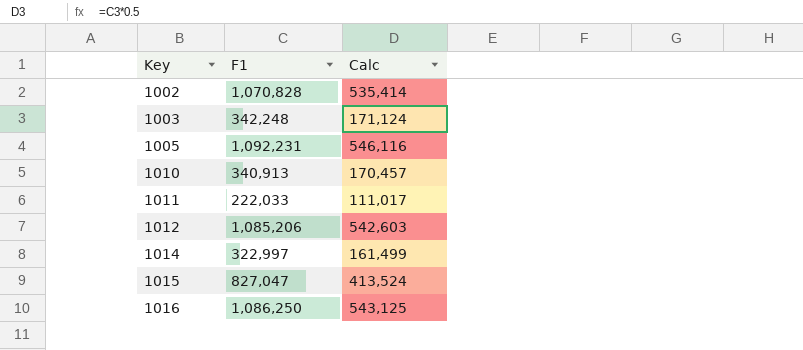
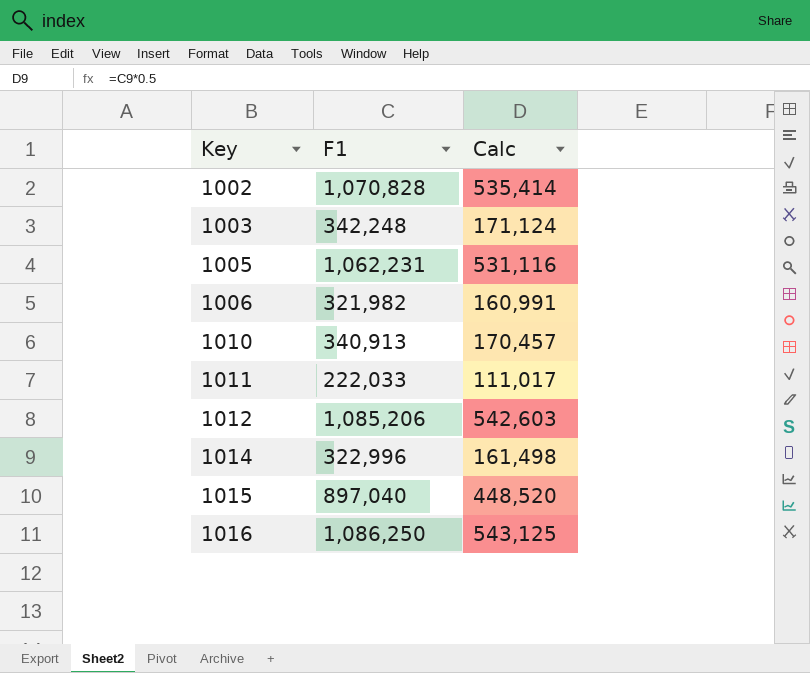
1005 | F1: 1,092,231 -> 1,062,231
1005 | Calc: 546,116 -> 531,116
row 1006: none -> 321,982 | 160,991
1014 | F1: 322,997 -> 322,996
1014 | Calc: 161,499 -> 161,498
1015 | F1: 827,047 -> 897,040
1015 | Calc: 413,524 -> 448,520

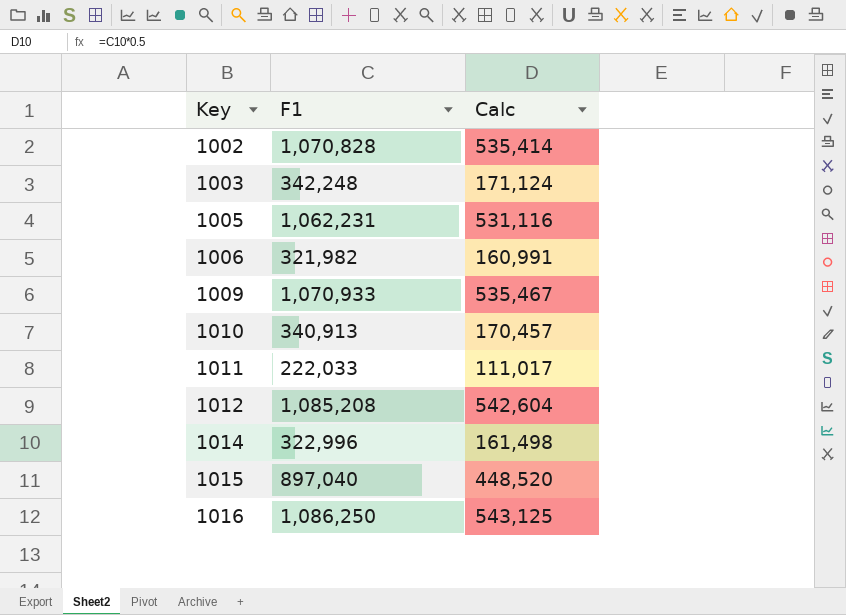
row 1009: none -> 1,070,933 | 535,467
1012 | F1: 1,085,206 -> 1,085,208
1012 | Calc: 542,603 -> 542,604

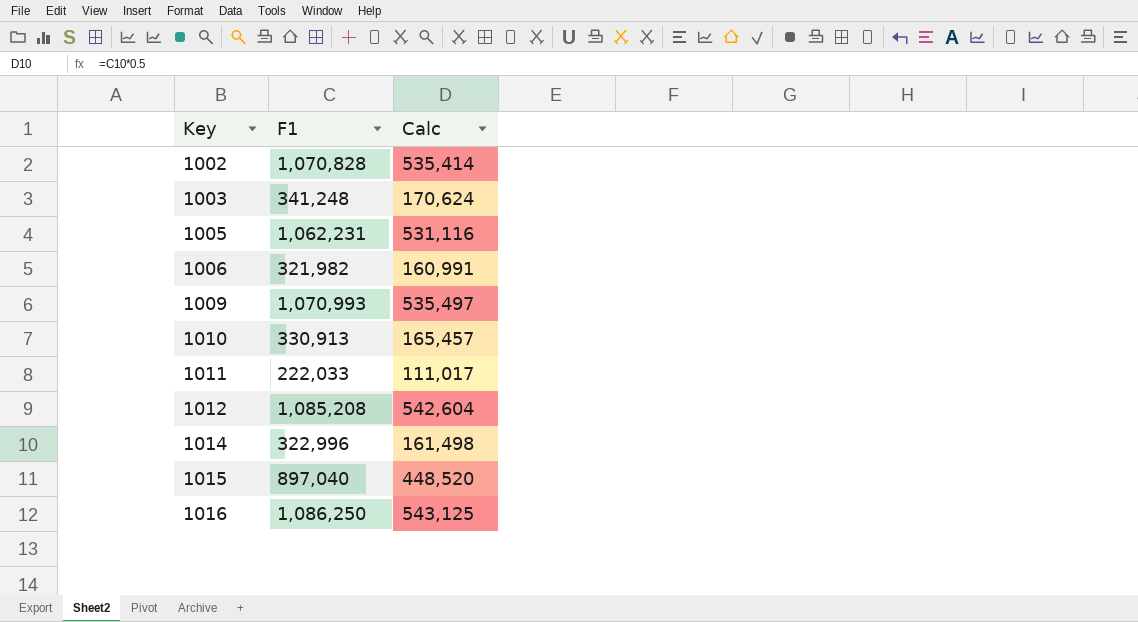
1003 | F1: 342,248 -> 341,248
1003 | Calc: 171,124 -> 170,624
1009 | F1: 1,070,933 -> 1,070,993
1009 | Calc: 535,467 -> 535,497
1010 | F1: 340,913 -> 330,913
1010 | Calc: 170,457 -> 165,457

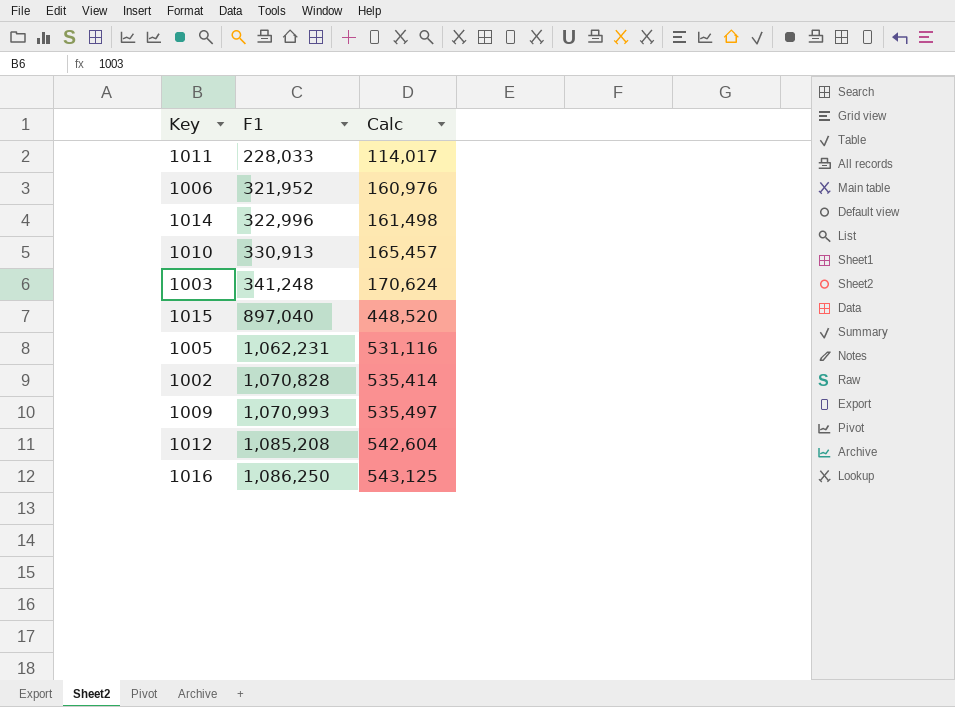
row order: Key ascending -> F1 ascending
1011 | F1: 222,033 -> 228,033
1011 | Calc: 111,017 -> 114,017
1006 | F1: 321,982 -> 321,952
1006 | Calc: 160,991 -> 160,976

